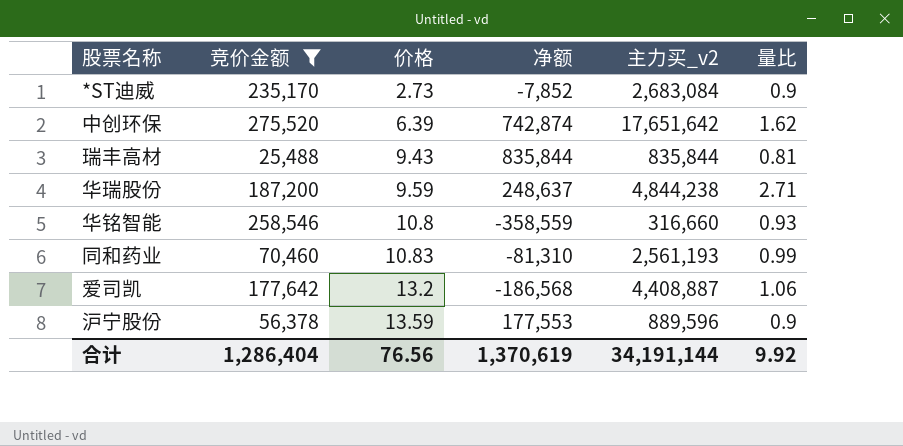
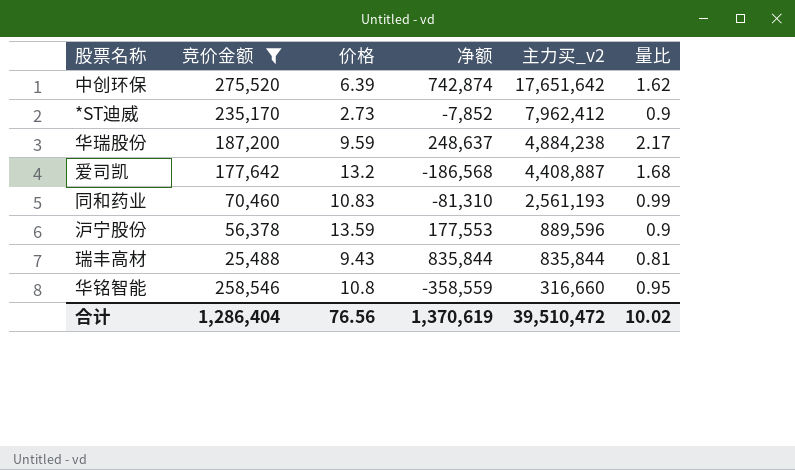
row order: 价格 ascending -> 主力买_v2 descending
*ST迪威 | 主力买_v2: 2,683,084 -> 7,962,412
华瑞股份 | 主力买_v2: 4,844,238 -> 4,884,238
华瑞股份 | 量比: 2.71 -> 2.17
爱司凯 | 量比: 1.06 -> 1.68
华铭智能 | 量比: 0.93 -> 0.95
合计 | 主力买_v2: 34,191,144 -> 39,510,472
合计 | 量比: 9.92 -> 10.02

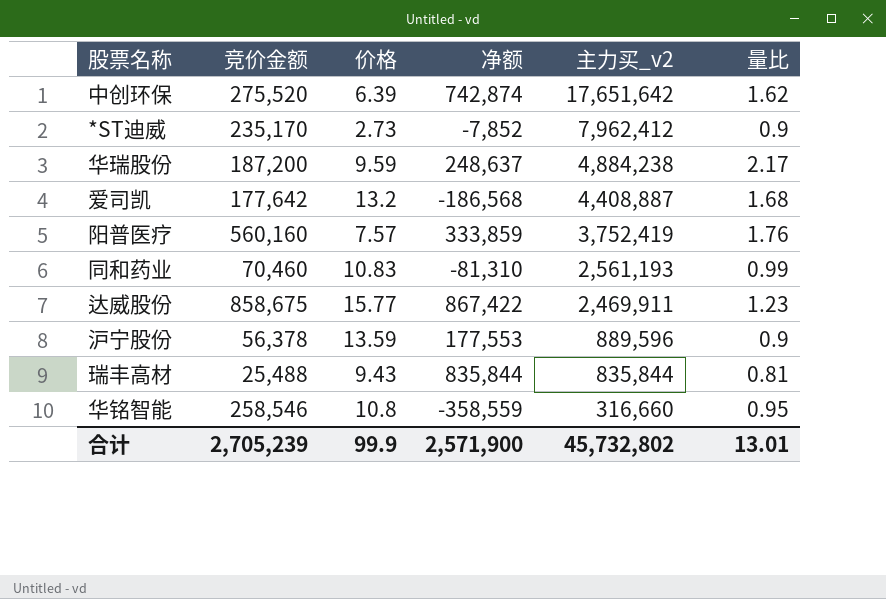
filter: 竞价金额 <= 275,520 -> none
合计 | 竞价金额: 1,286,404 -> 2,705,239
合计 | 价格: 76.56 -> 99.9
合计 | 净额: 1,370,619 -> 2,571,900
合计 | 主力买_v2: 39,510,472 -> 45,732,802
合计 | 量比: 10.02 -> 13.01

